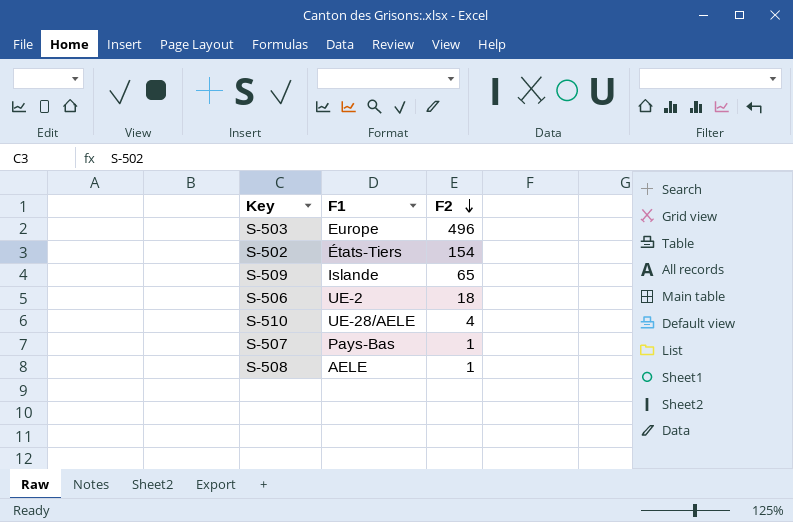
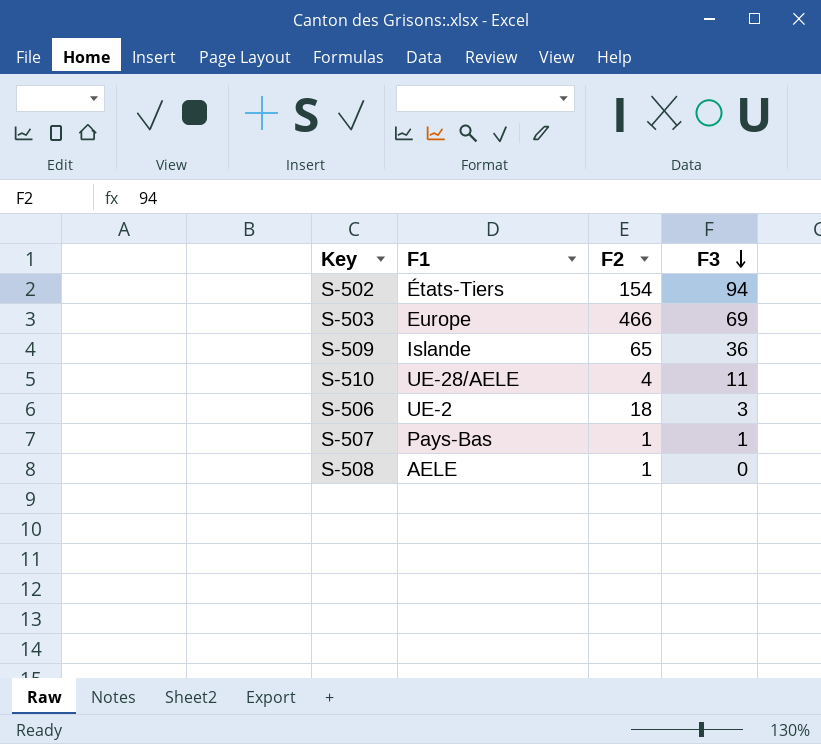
row order: F2 descending -> F3 descending
column F3 | position: none -> 4
S-503 | F2: 496 -> 466

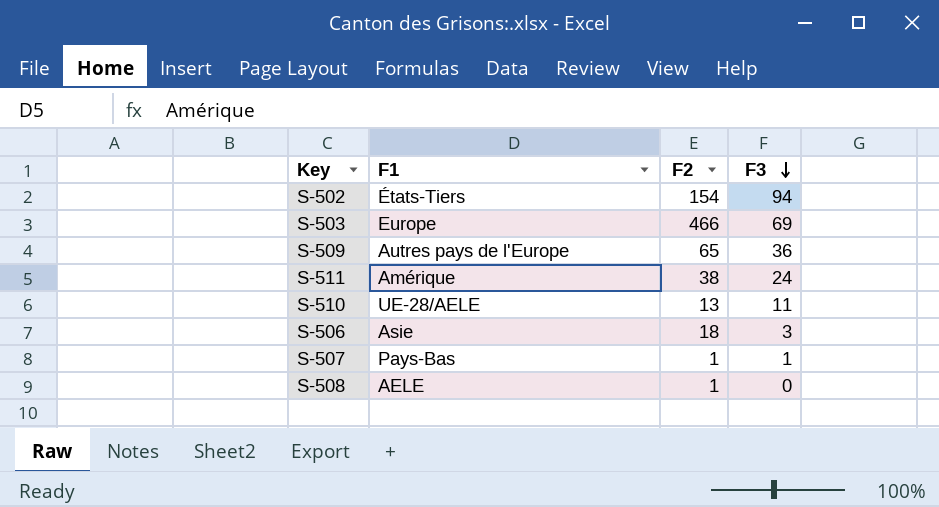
S-509 | F1: Islande -> Autres pays de l'Europe
row S-511: none -> Amérique | 38 | 24
S-510 | F2: 4 -> 13
S-506 | F1: UE-2 -> Asie

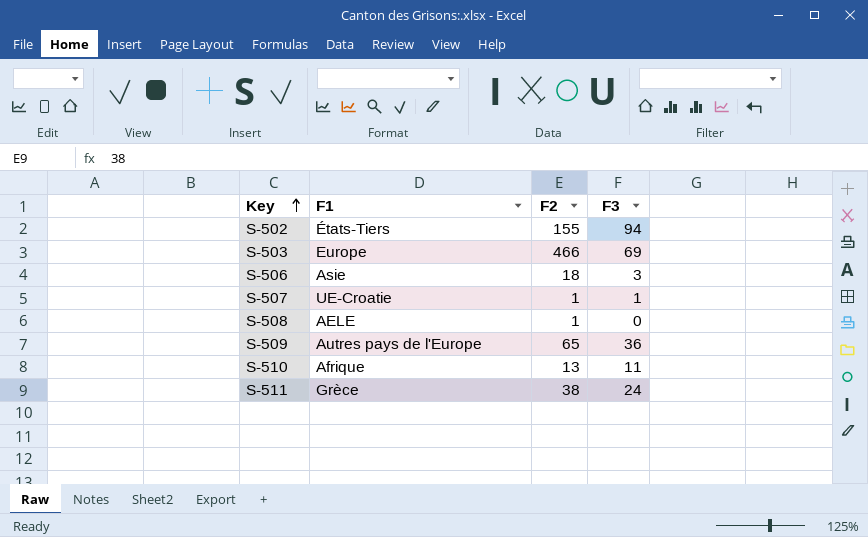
row order: F3 descending -> Key ascending
S-502 | F2: 154 -> 155
S-507 | F1: Pays-Bas -> UE-Croatie
S-510 | F1: UE-28/AELE -> Afrique
S-511 | F1: Amérique -> Grèce

